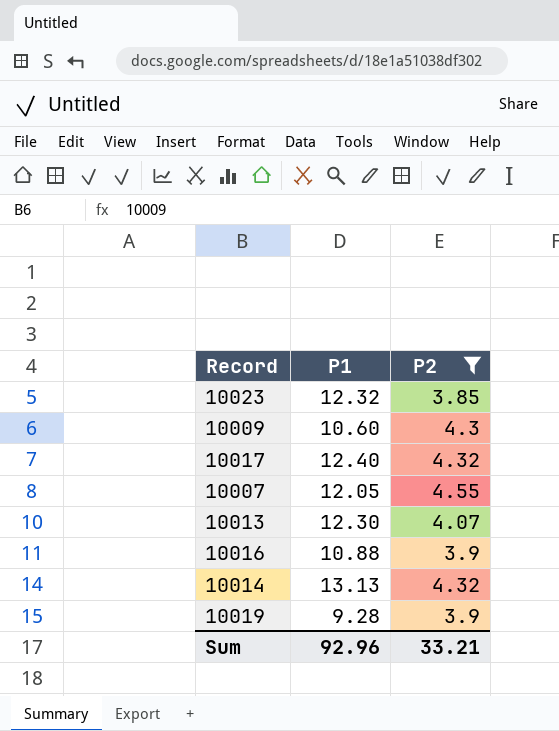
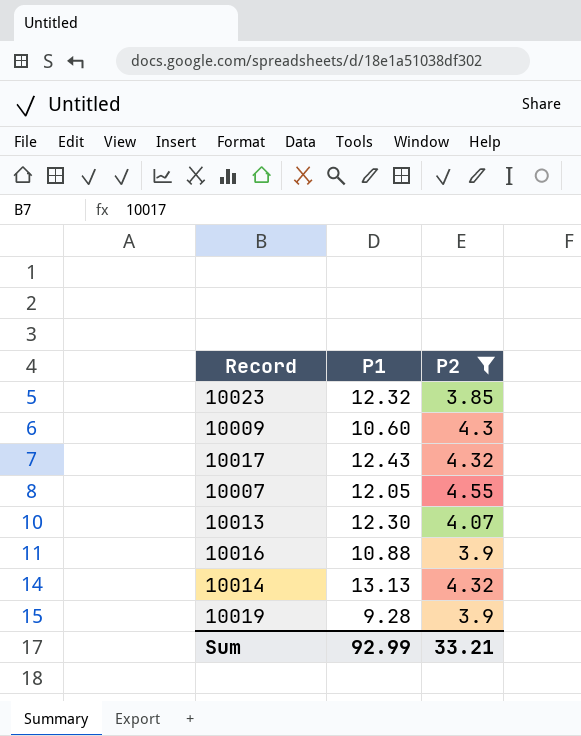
10017 | P1: 12.40 -> 12.43
Sum | P1: 92.96 -> 92.99

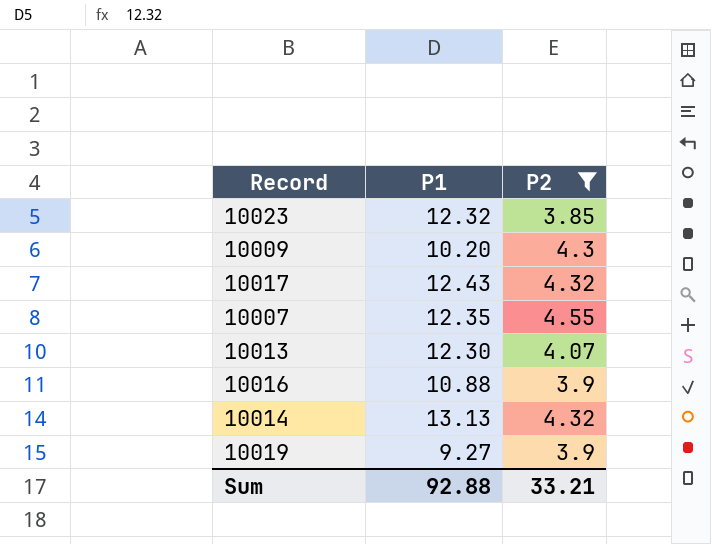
10009 | P1: 10.60 -> 10.20
10007 | P1: 12.05 -> 12.35
10019 | P1: 9.28 -> 9.27
Sum | P1: 92.99 -> 92.88

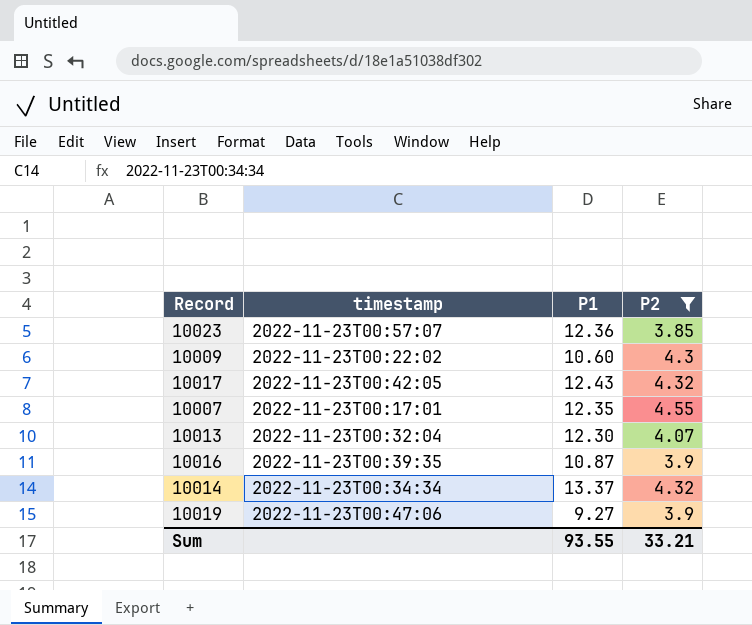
column timestamp | position: none -> 2
10023 | P1: 12.32 -> 12.36
10009 | P1: 10.20 -> 10.60
10016 | P1: 10.88 -> 10.87
10014 | P1: 13.13 -> 13.37
Sum | P1: 92.88 -> 93.55

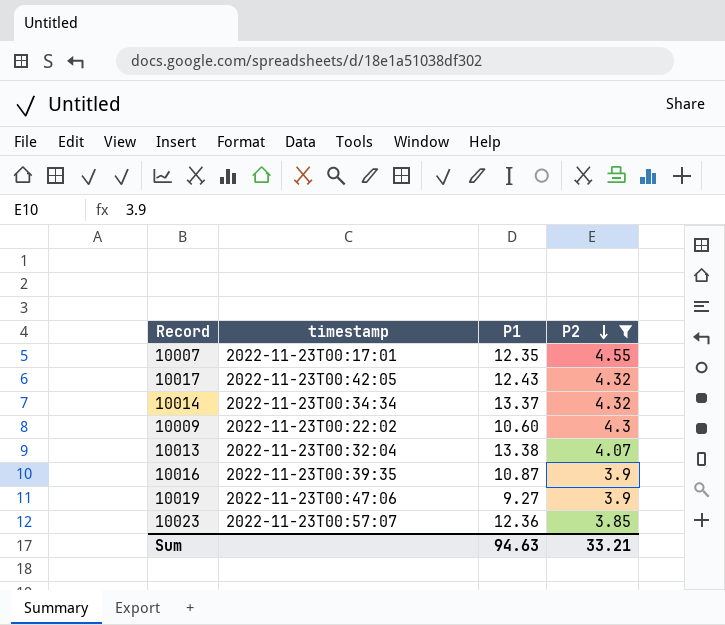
row order: none -> P2 descending
10013 | P1: 12.30 -> 13.38
Sum | P1: 93.55 -> 94.63

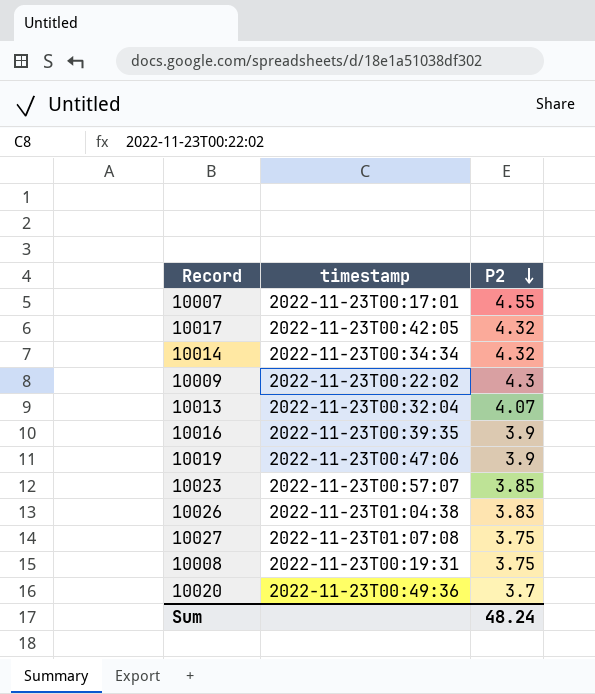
filter: P2 >= 3.85 -> none
column P1 | position: 3 -> none
Sum | P2: 33.21 -> 48.24

